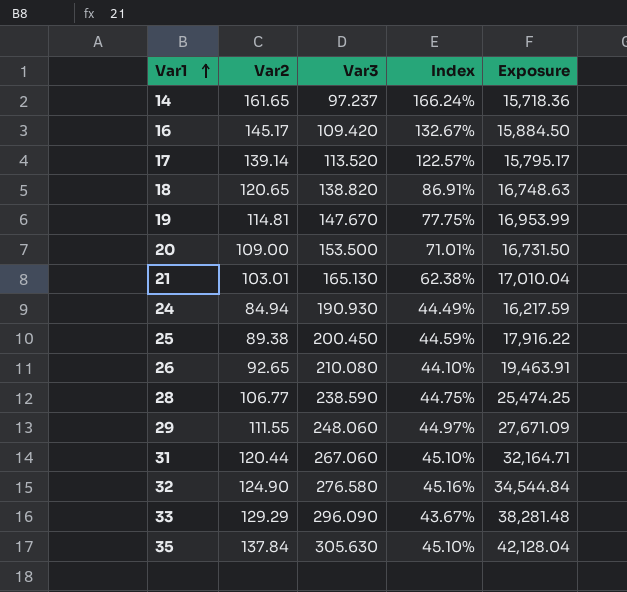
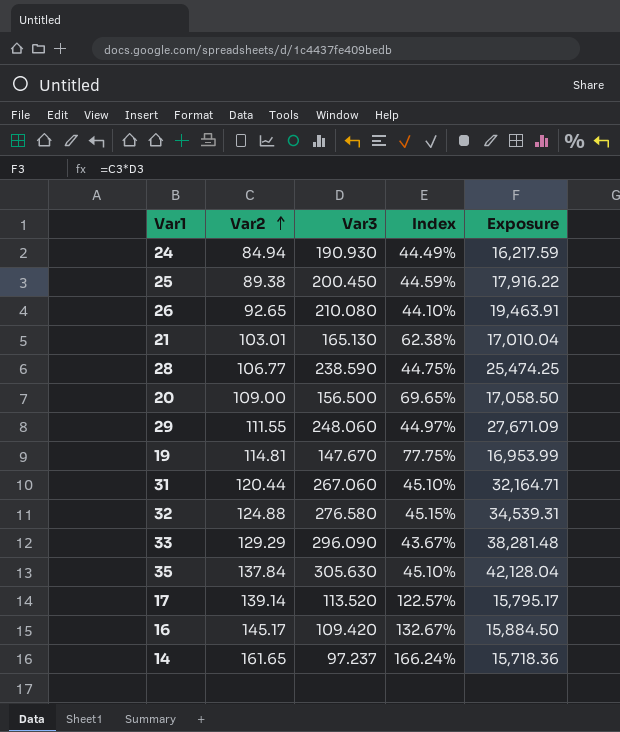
row order: Var1 ascending -> Var2 ascending
row 18: 120.65 | 138.820 | 86.91% | 16,748.63 -> none
20 | Var3: 153.500 -> 156.500
20 | Index: 71.01% -> 69.65%
20 | Exposure: 16,731.50 -> 17,058.50
32 | Var2: 124.90 -> 124.88
32 | Index: 45.16% -> 45.15%
32 | Exposure: 34,544.84 -> 34,539.31

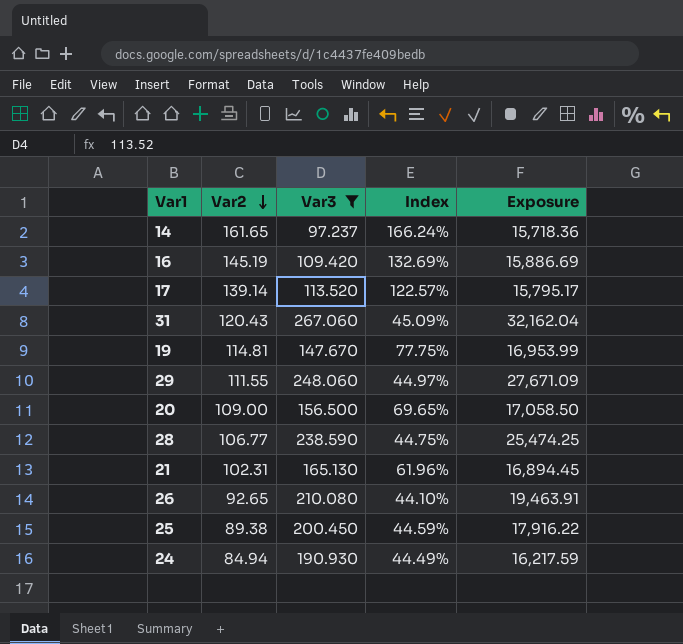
filter: none -> Var3 <= 267.060
row order: Var2 ascending -> Var2 descending
16 | Var2: 145.17 -> 145.19
16 | Index: 132.67% -> 132.69%
16 | Exposure: 15,884.50 -> 15,886.69
31 | Var2: 120.44 -> 120.43
31 | Index: 45.10% -> 45.09%
31 | Exposure: 32,164.71 -> 32,162.04
21 | Var2: 103.01 -> 102.31
21 | Index: 62.38% -> 61.96%
21 | Exposure: 17,010.04 -> 16,894.45

